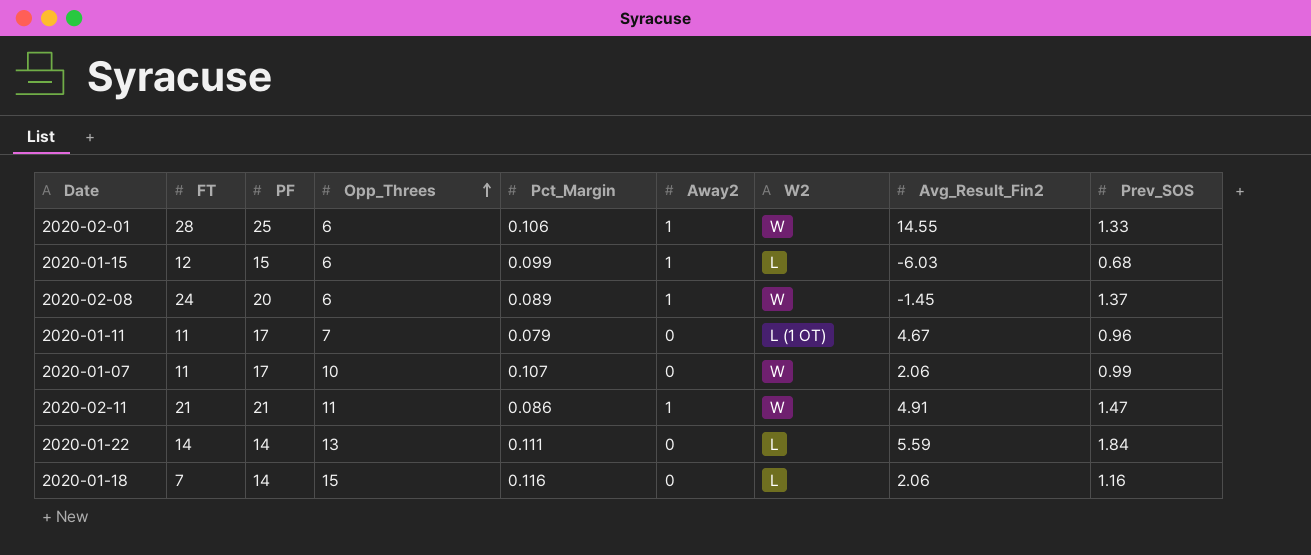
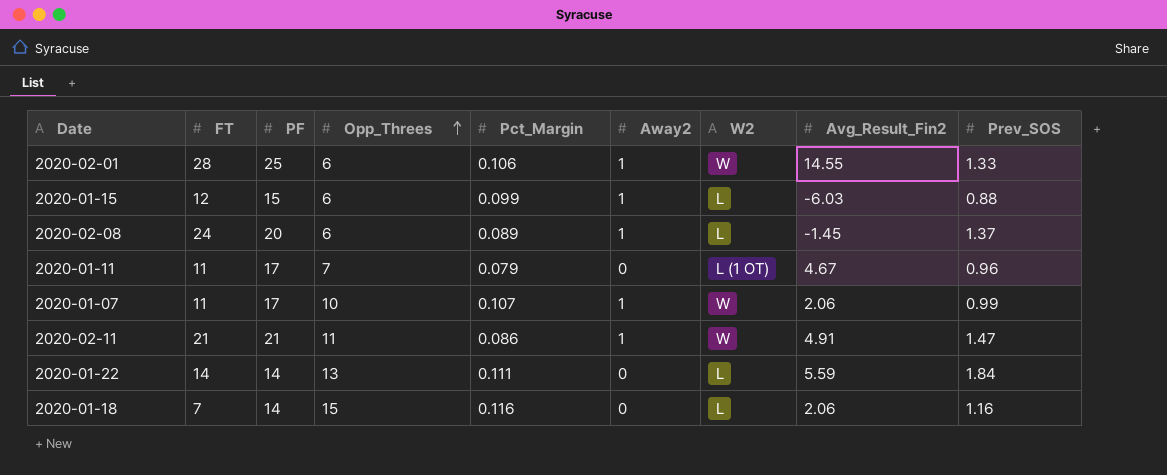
2020-01-15 | Prev_SOS: 0.68 -> 0.88
2020-02-08 | W2: W -> L
2020-01-07 | Away2: 0 -> 1

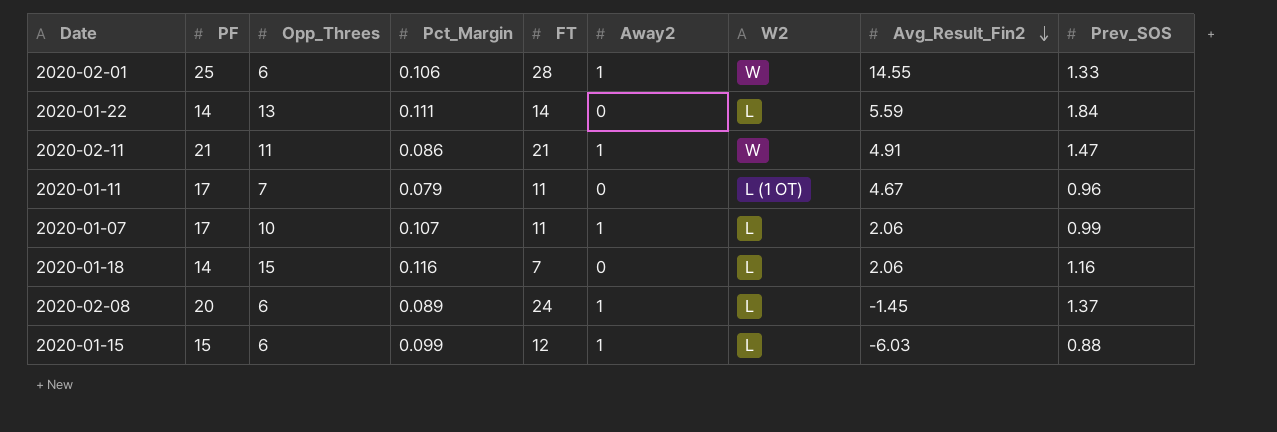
row order: Opp_Threes ascending -> Avg_Result_Fin2 descending
column FT | position: 2 -> 5
2020-01-07 | W2: W -> L

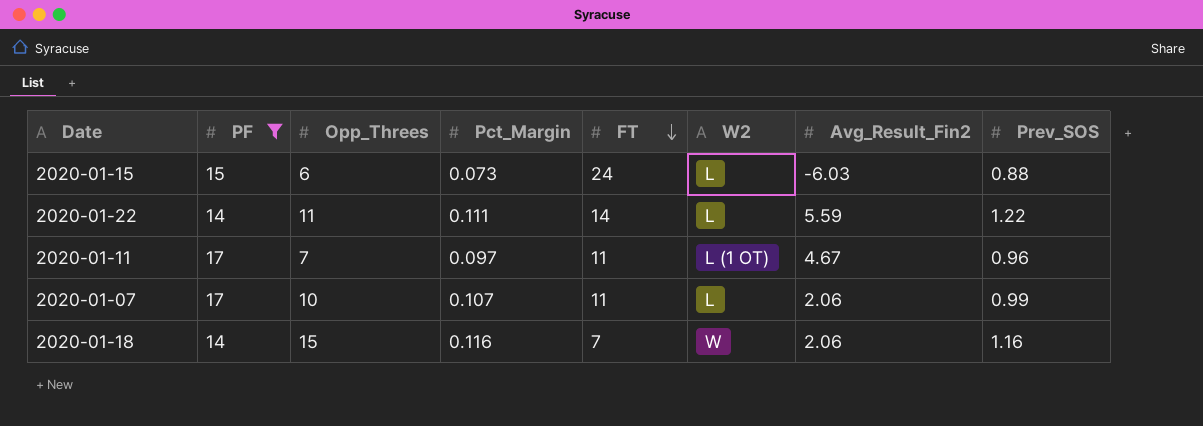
filter: none -> PF <= 17
row order: Avg_Result_Fin2 descending -> FT descending
column Away2 | position: 6 -> none
2020-01-15 | Pct_Margin: 0.099 -> 0.073
2020-01-15 | FT: 12 -> 24
2020-01-22 | Opp_Threes: 13 -> 11
2020-01-22 | Prev_SOS: 1.84 -> 1.22
2020-01-11 | Pct_Margin: 0.079 -> 0.097
2020-01-18 | W2: L -> W

